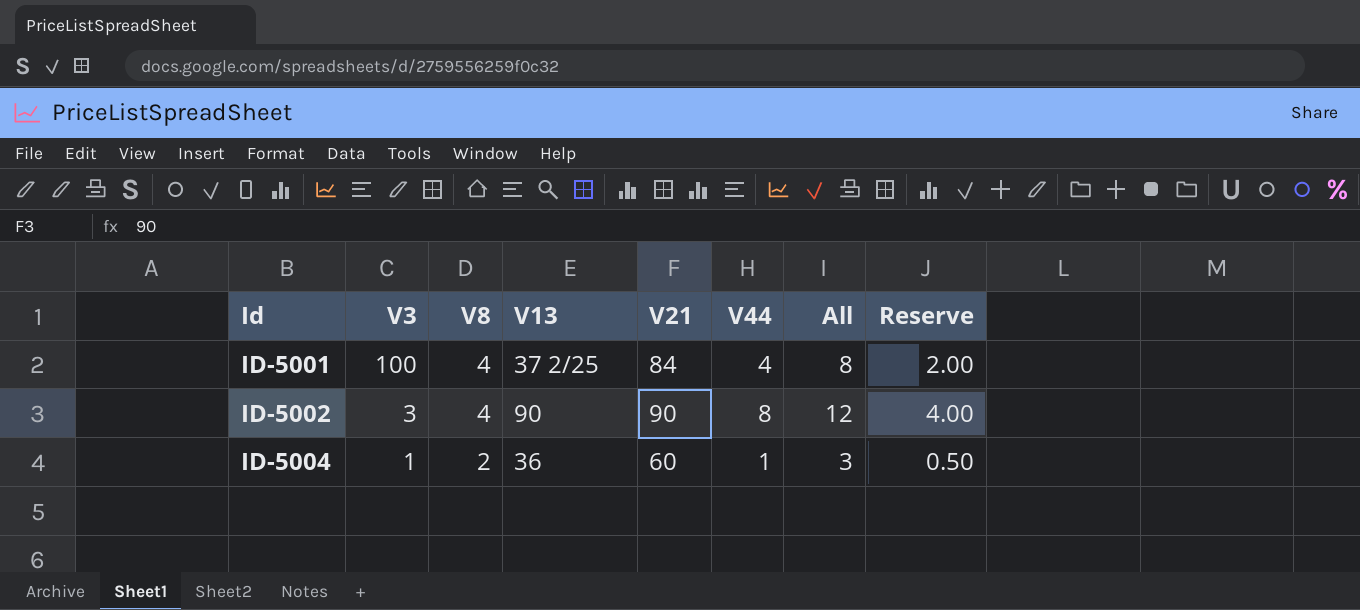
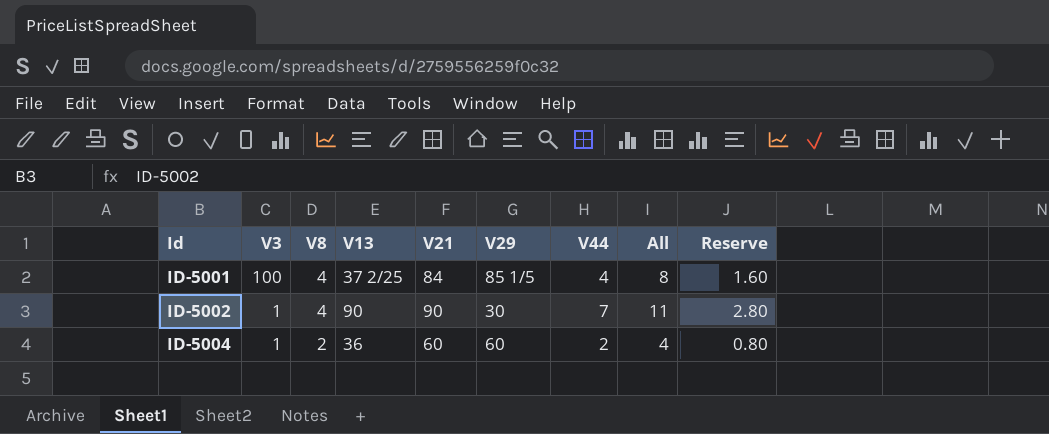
column V29 | position: none -> 6
column Reserve | formula: [V44] * 0.5 -> [V44] * 0.4
ID-5002 | V3: 3 -> 1
ID-5002 | V44: 8 -> 7
ID-5002 | All: 12 -> 11
ID-5004 | V44: 1 -> 2
ID-5004 | All: 3 -> 4

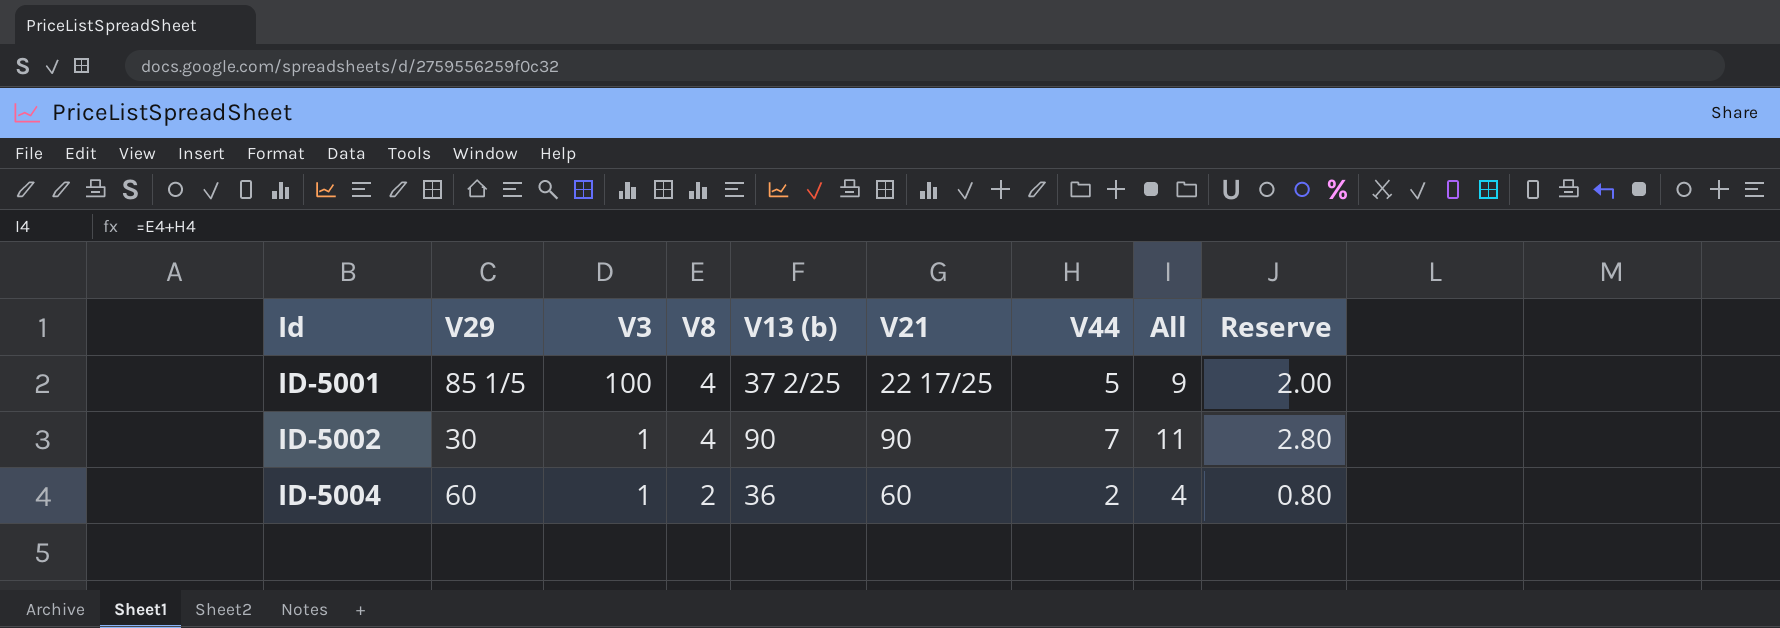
column V29 | position: 6 -> 2
column name: V13 -> V13 (b)
ID-5001 | V21: 84 -> 22 17/25
ID-5001 | V44: 4 -> 5
ID-5001 | All: 8 -> 9
ID-5001 | Reserve: 1.60 -> 2.00

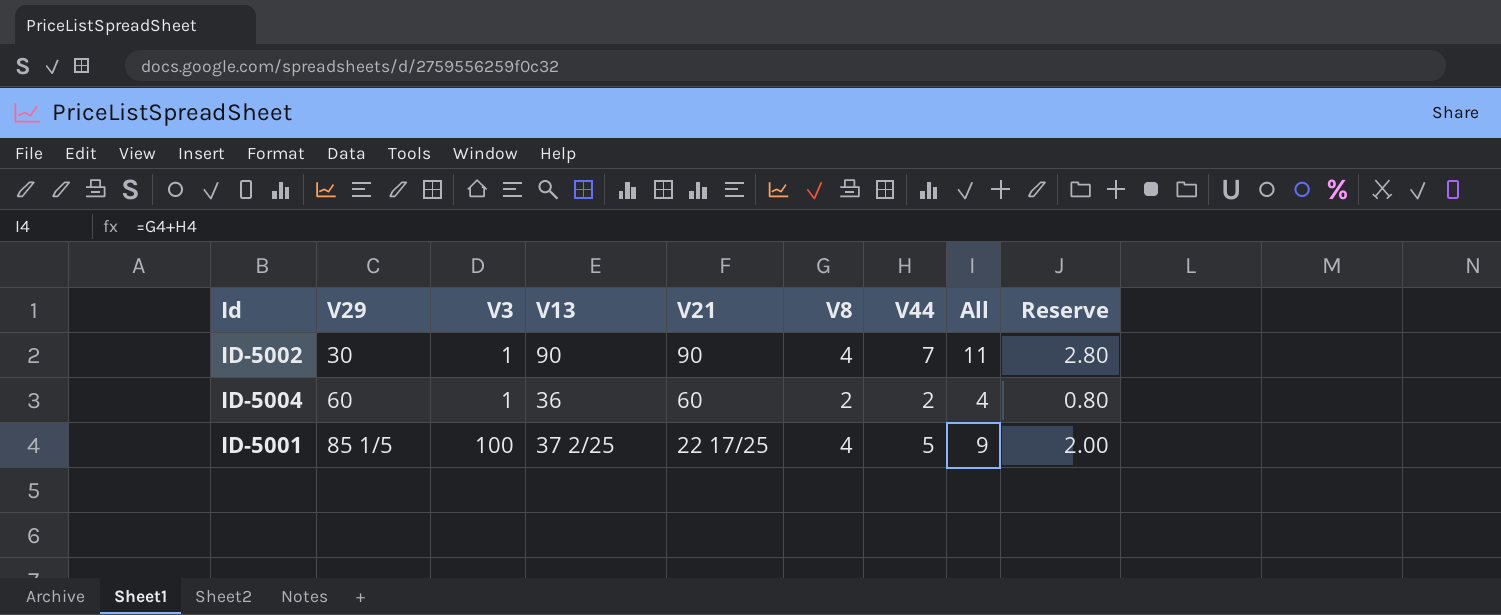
row order: Id ascending -> V29 ascending
column name: V13 (b) -> V13
column V8 | position: 4 -> 6

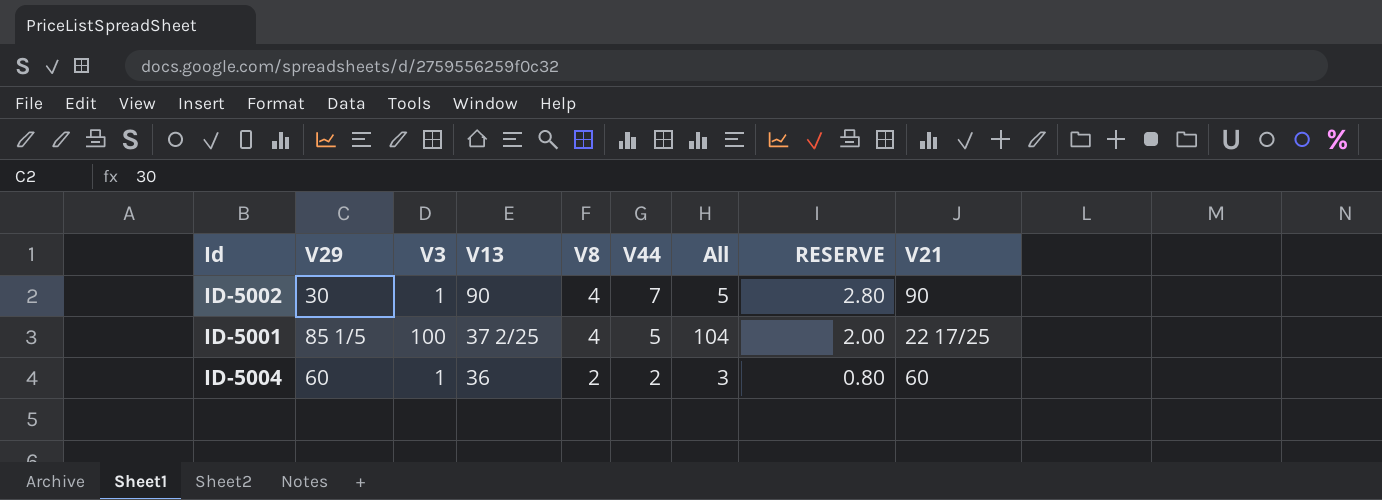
row order: V29 ascending -> V13 descending
column All | formula: [V8] + [V44] -> [V3] + [V8]
column name: Reserve -> RESERVE
column V21 | position: 5 -> 9

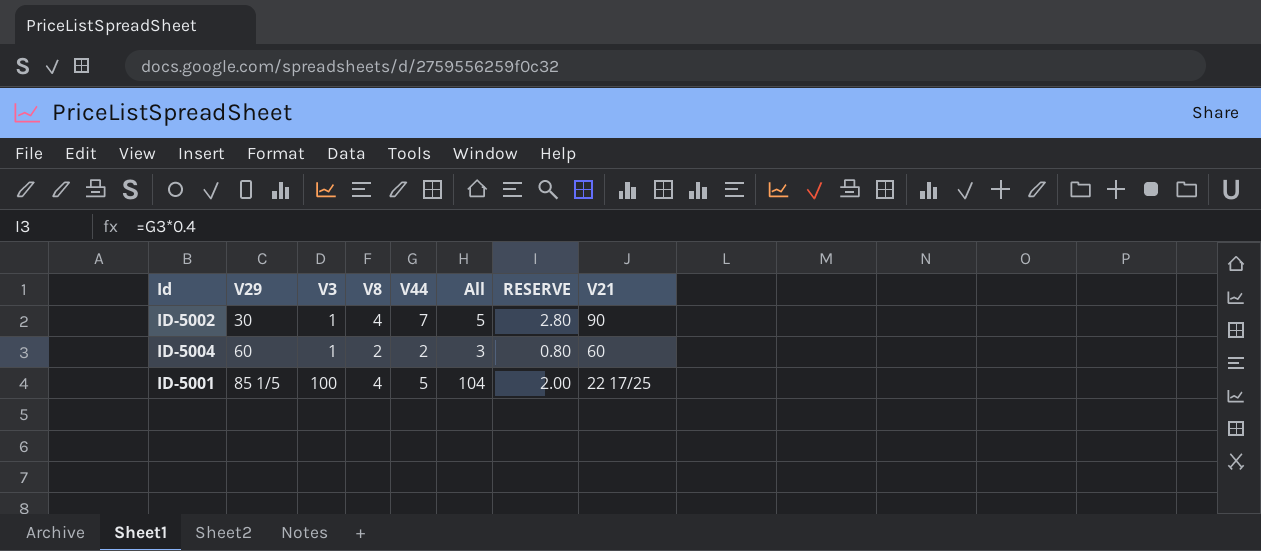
row order: V13 descending -> V29 ascending
column V13 | position: 4 -> none

